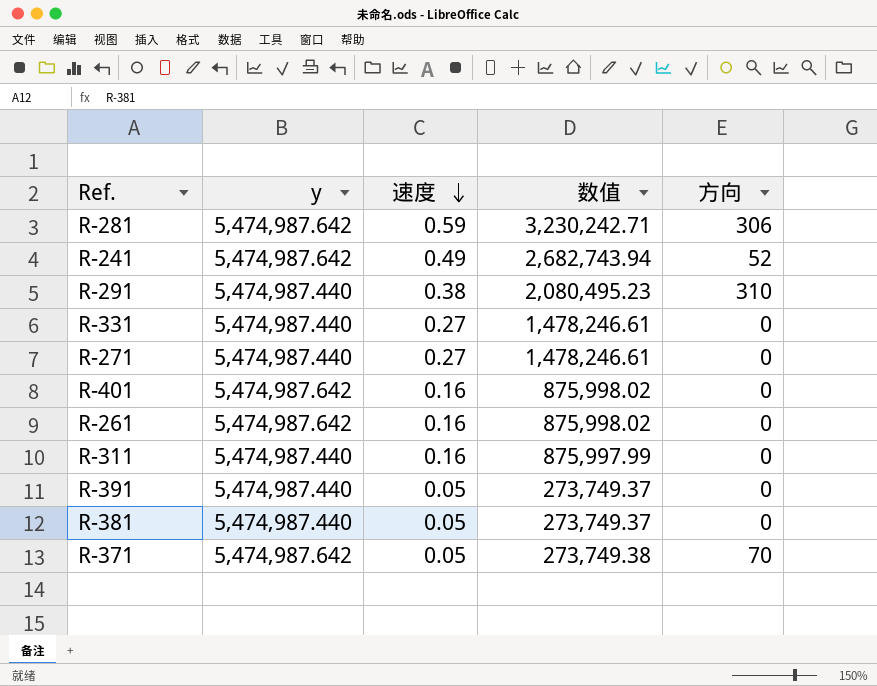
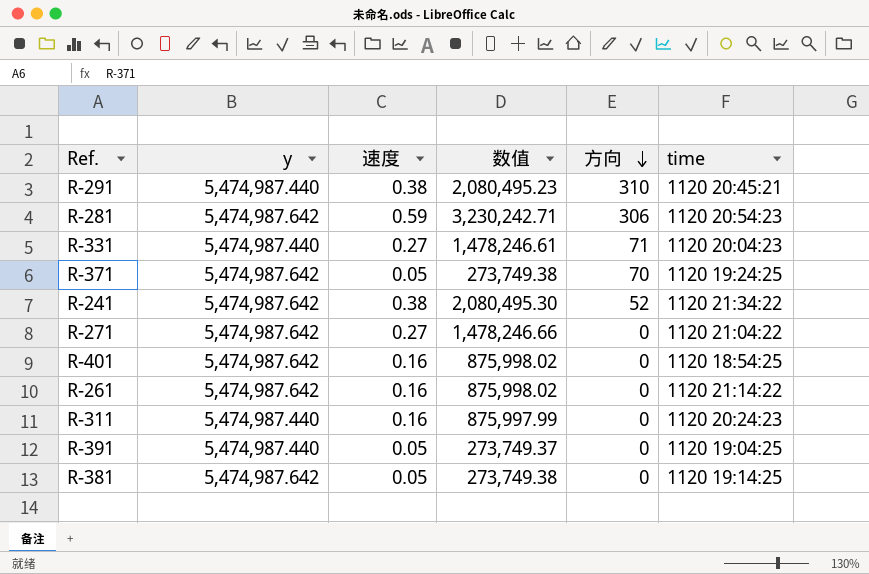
row order: 速度 descending -> 方向 descending
column time | position: none -> 6
R-331 | 方向: 0 -> 71
R-241 | 速度: 0.49 -> 0.38
R-241 | 数值: 2,682,743.94 -> 2,080,495.30
R-271 | y: 5,474,987.440 -> 5,474,987.642
R-271 | 数值: 1,478,246.61 -> 1,478,246.66
R-381 | y: 5,474,987.440 -> 5,474,987.642
R-381 | 数值: 273,749.37 -> 273,749.38

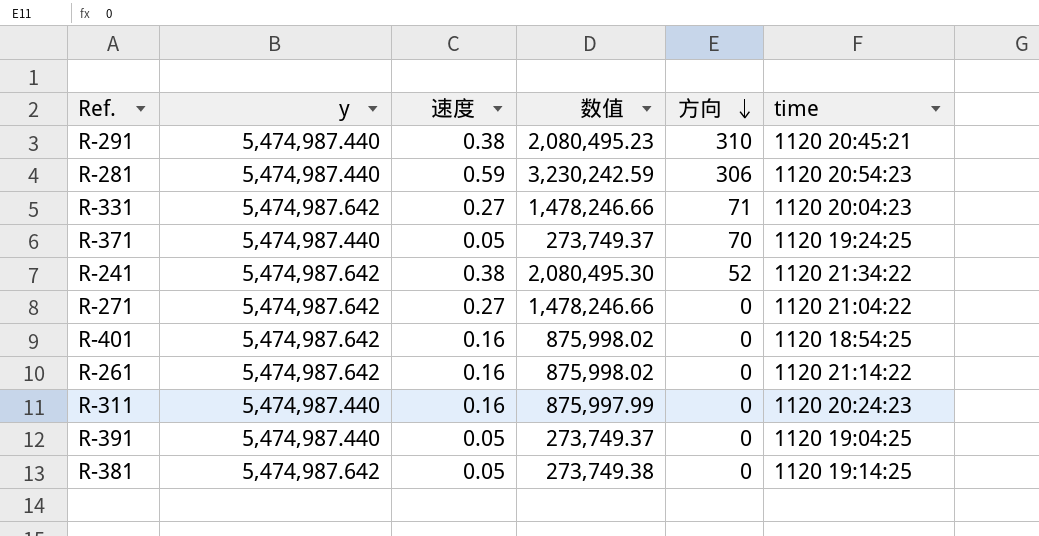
R-281 | y: 5,474,987.642 -> 5,474,987.440
R-281 | 数值: 3,230,242.71 -> 3,230,242.59
R-331 | y: 5,474,987.440 -> 5,474,987.642
R-331 | 数值: 1,478,246.61 -> 1,478,246.66
R-371 | y: 5,474,987.642 -> 5,474,987.440
R-371 | 数值: 273,749.38 -> 273,749.37

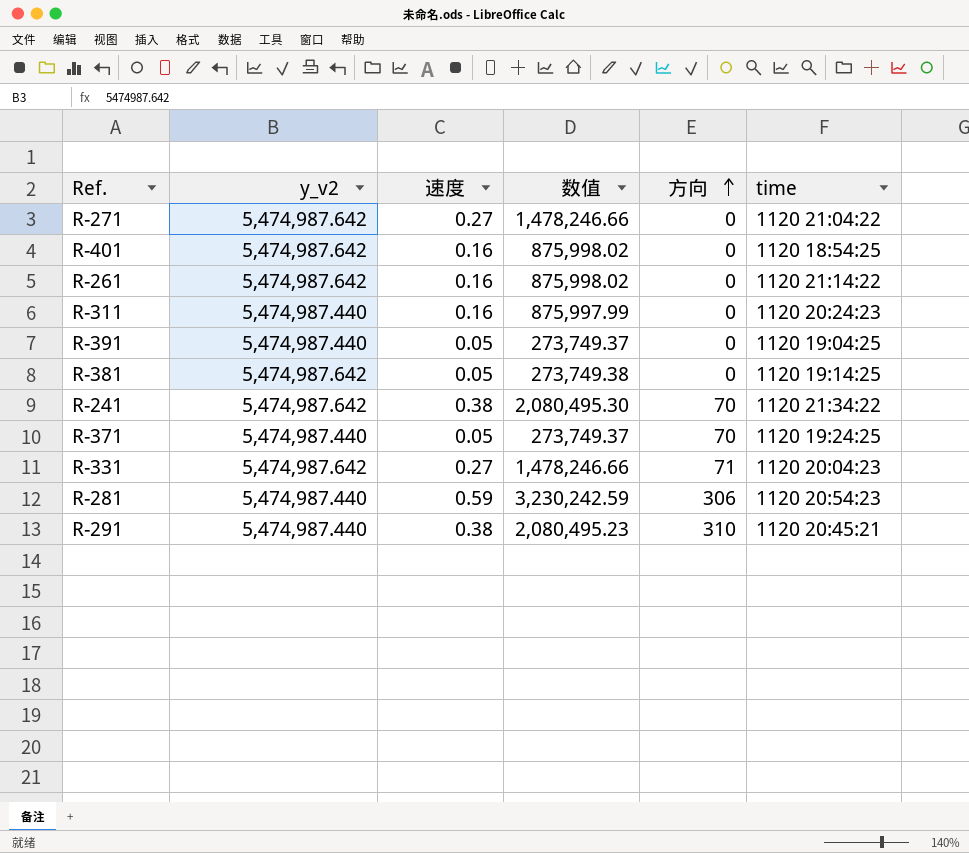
row order: 方向 descending -> 方向 ascending
column name: y -> y_v2
R-241 | 方向: 52 -> 70

